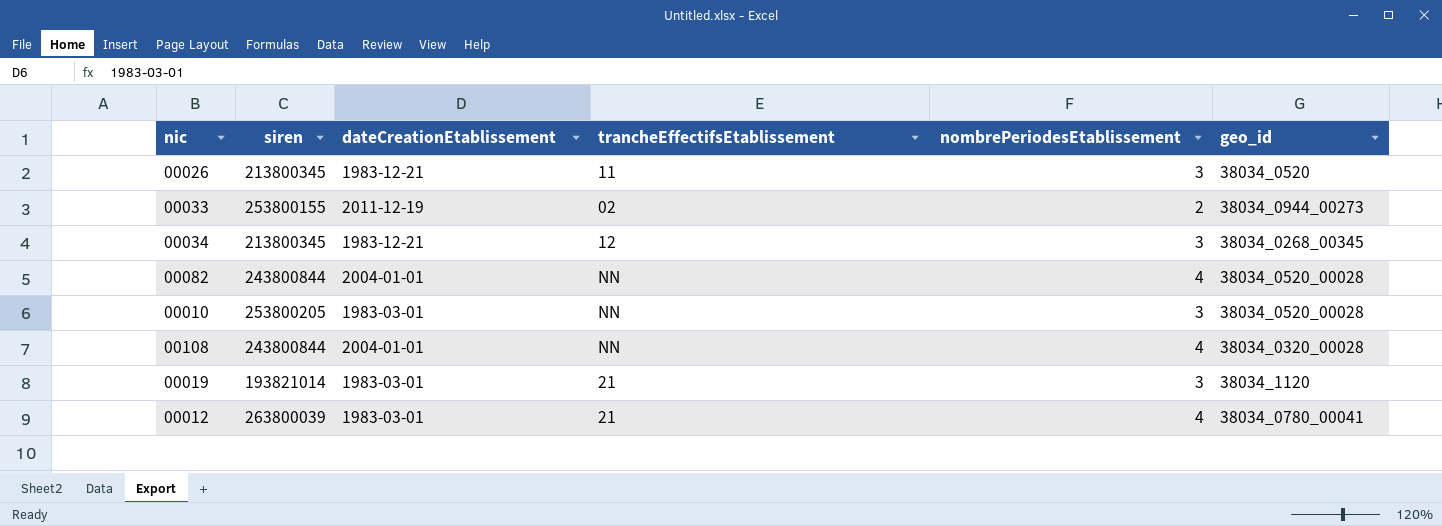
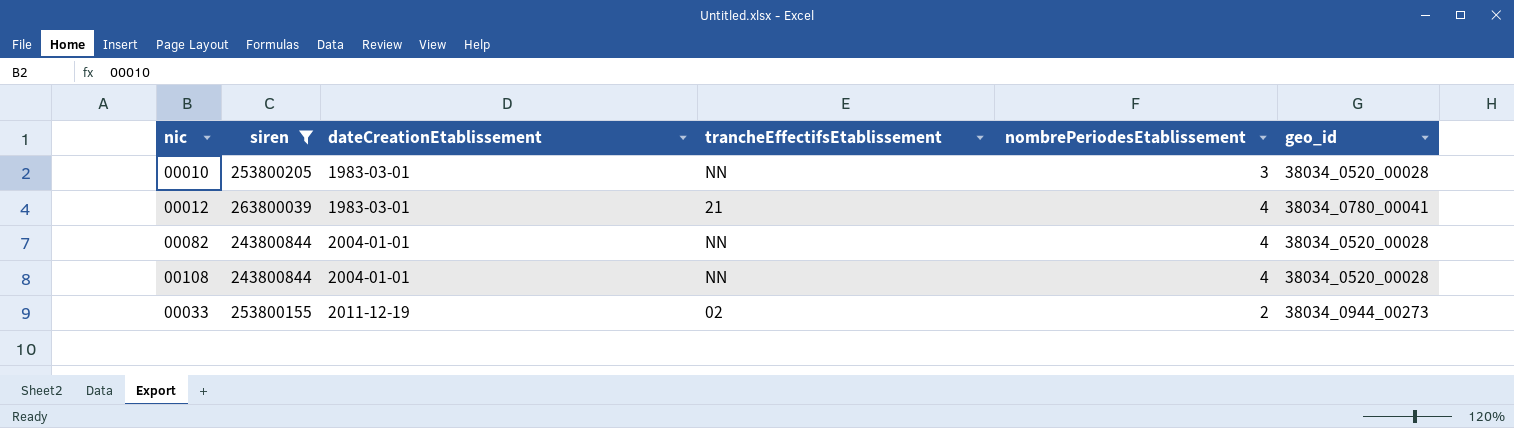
filter: none -> siren >= 243800844
row order: none -> dateCreationEtablissement ascending
00108 | geo_id: 38034_0320_00028 -> 38034_0520_00028

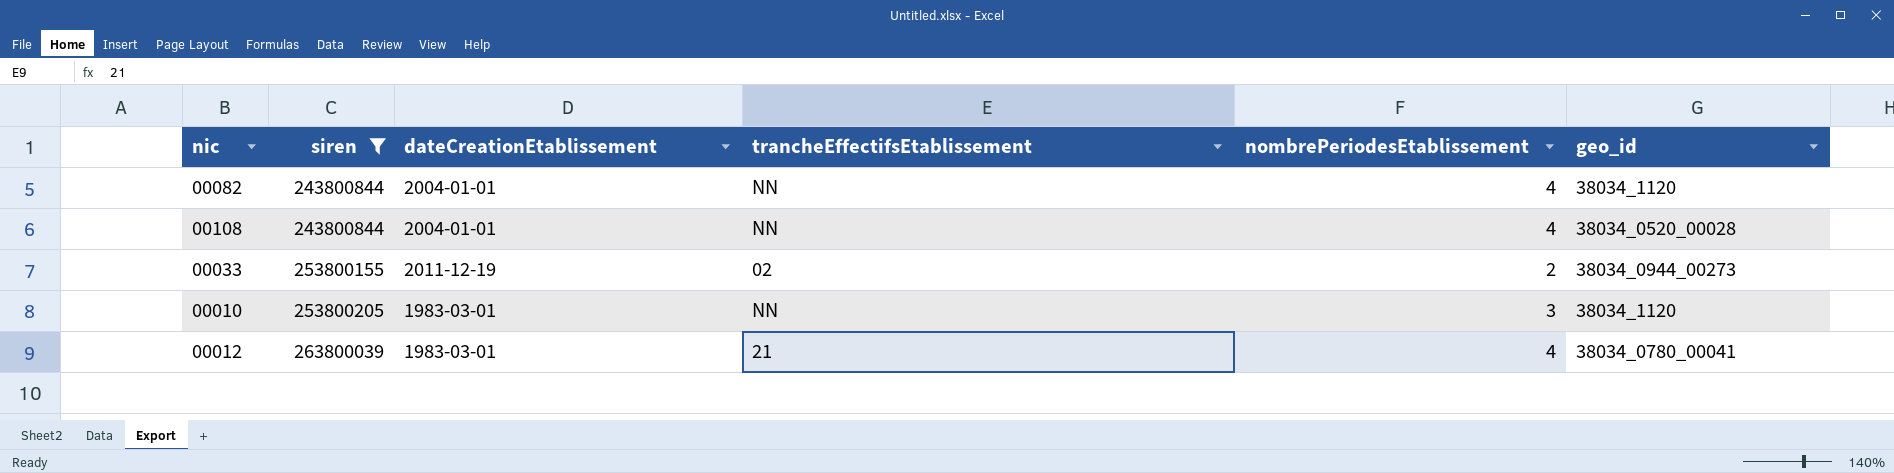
row order: dateCreationEtablissement ascending -> siren ascending
00082 | geo_id: 38034_0520_00028 -> 38034_1120
00010 | geo_id: 38034_0520_00028 -> 38034_1120

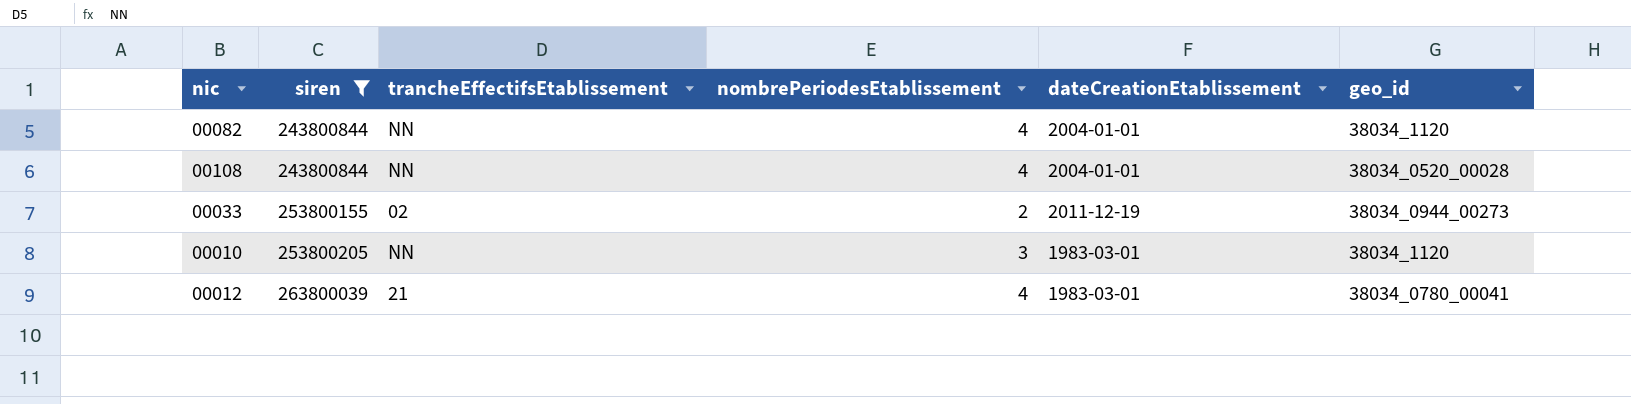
column dateCreationEtablissement | position: 3 -> 5

